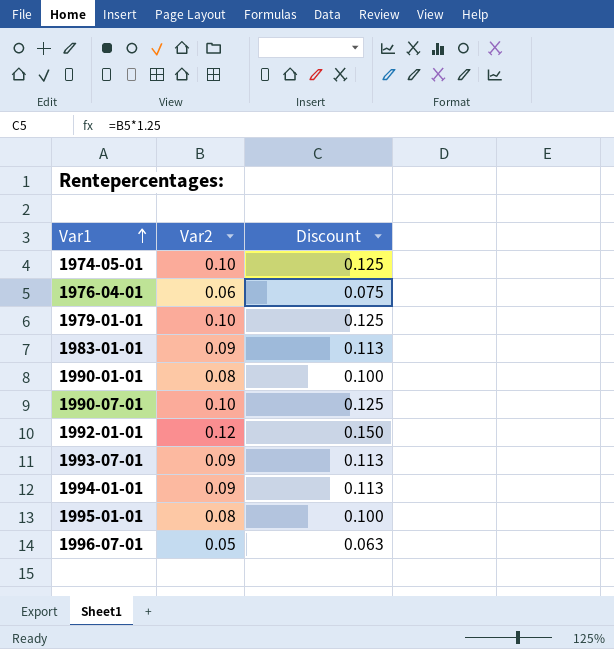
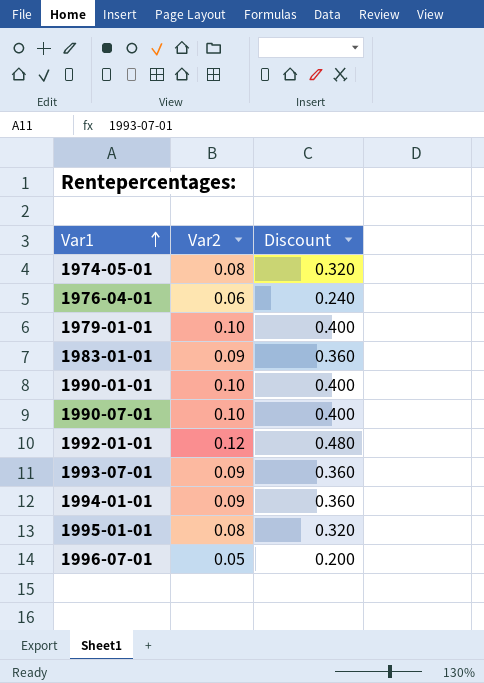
column Discount | formula: [Var2] * 1.25 -> [Var2] * 4
1974-05-01 | Var2: 0.10 -> 0.08
1990-01-01 | Var2: 0.08 -> 0.10

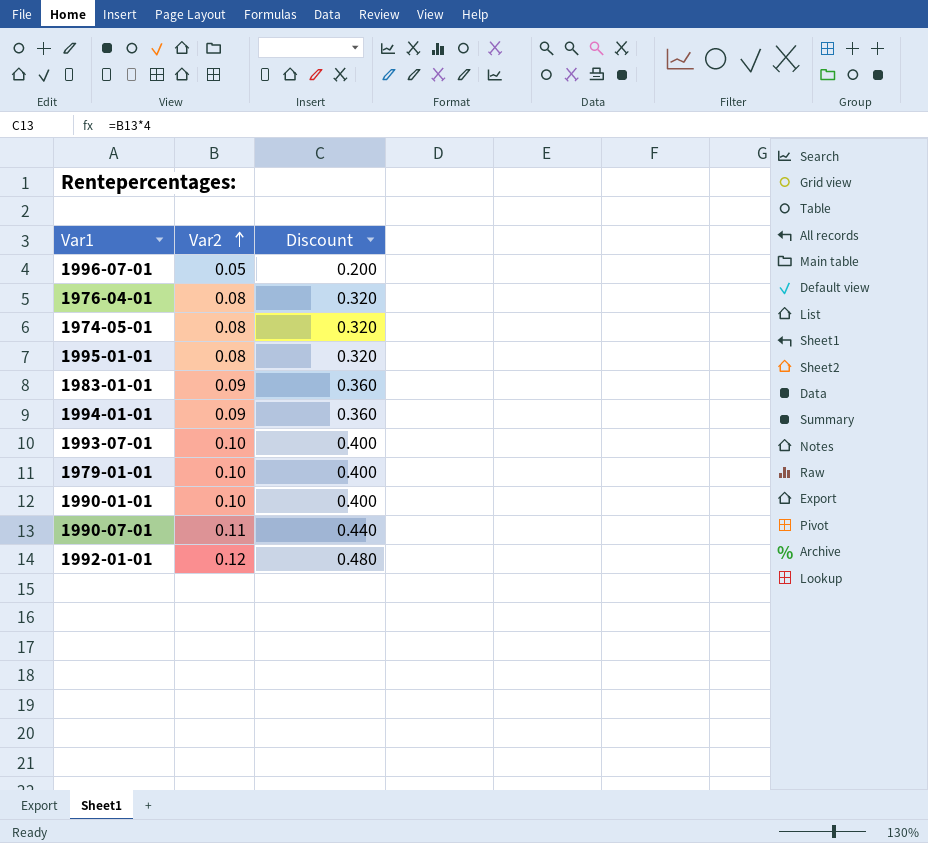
row order: Var1 ascending -> Var2 ascending
1976-04-01 | Var2: 0.06 -> 0.08
1976-04-01 | Discount: 0.240 -> 0.320
1993-07-01 | Var2: 0.09 -> 0.10
1993-07-01 | Discount: 0.360 -> 0.400
1990-07-01 | Var2: 0.10 -> 0.11
1990-07-01 | Discount: 0.400 -> 0.440

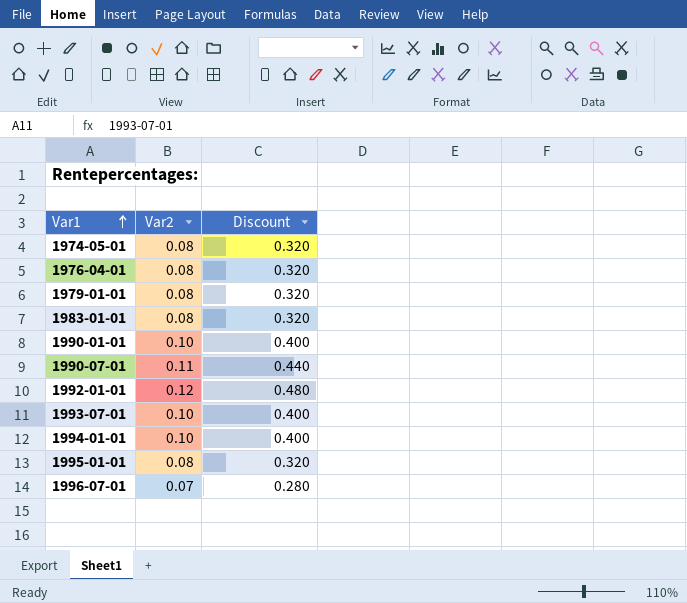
row order: Var2 ascending -> Var1 ascending
1979-01-01 | Var2: 0.10 -> 0.08
1979-01-01 | Discount: 0.400 -> 0.320
1983-01-01 | Var2: 0.09 -> 0.08
1983-01-01 | Discount: 0.360 -> 0.320
1994-01-01 | Var2: 0.09 -> 0.10
1994-01-01 | Discount: 0.360 -> 0.400
1996-07-01 | Var2: 0.05 -> 0.07
1996-07-01 | Discount: 0.200 -> 0.280

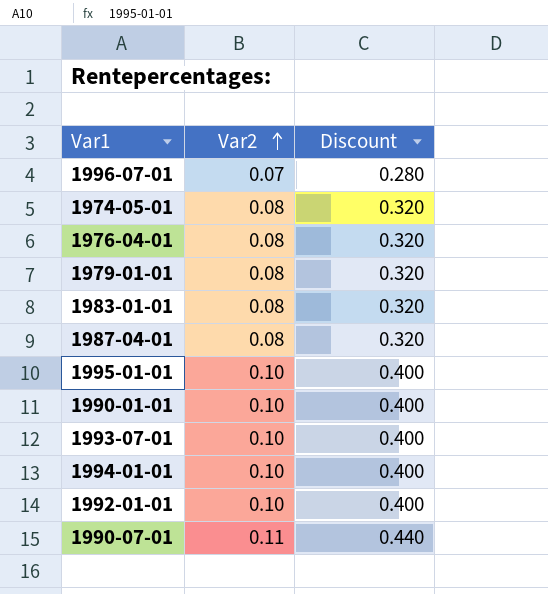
row order: Var1 ascending -> Var2 ascending
row 1987-04-01: none -> 0.08 | 0.320
1995-01-01 | Var2: 0.08 -> 0.10
1995-01-01 | Discount: 0.320 -> 0.400
1992-01-01 | Var2: 0.12 -> 0.10
1992-01-01 | Discount: 0.480 -> 0.400

